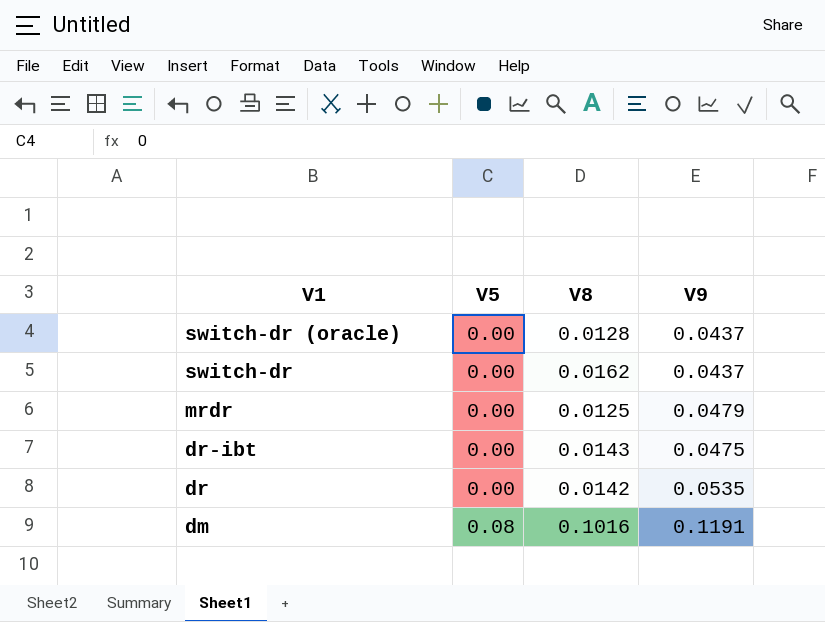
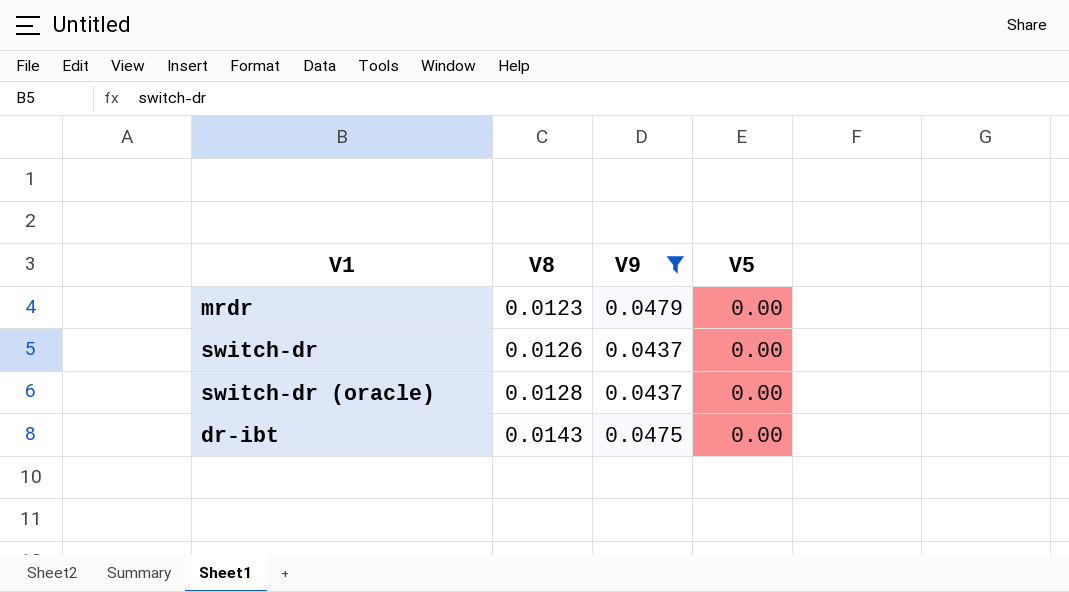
filter: none -> V9 <= 0.0479
row order: V1 descending -> V8 ascending
column V5 | position: 2 -> 4
mrdr | V8: 0.0125 -> 0.0123
switch-dr | V8: 0.0162 -> 0.0126

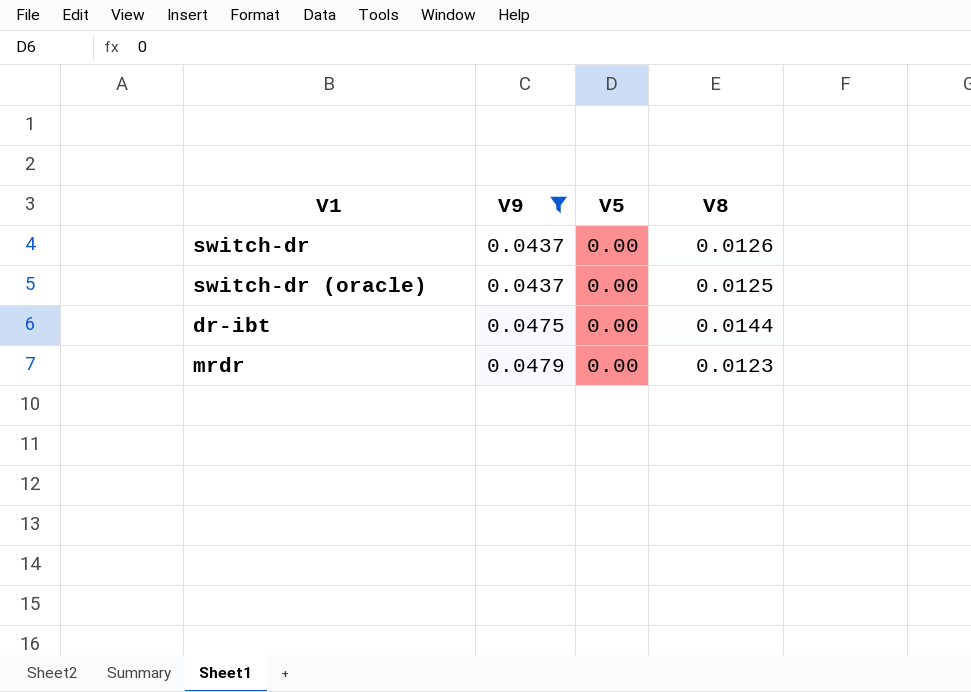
row order: V8 ascending -> V9 ascending
column V8 | position: 2 -> 4
switch-dr (oracle) | V8: 0.0128 -> 0.0125
dr-ibt | V8: 0.0143 -> 0.0144

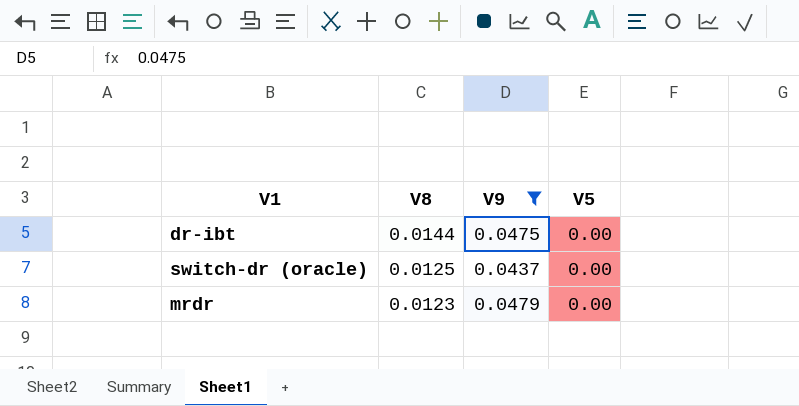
row order: V9 ascending -> V8 descending
column V8 | position: 4 -> 2
row switch-dr: 0.0437 | 0.00 | 0.0126 -> none

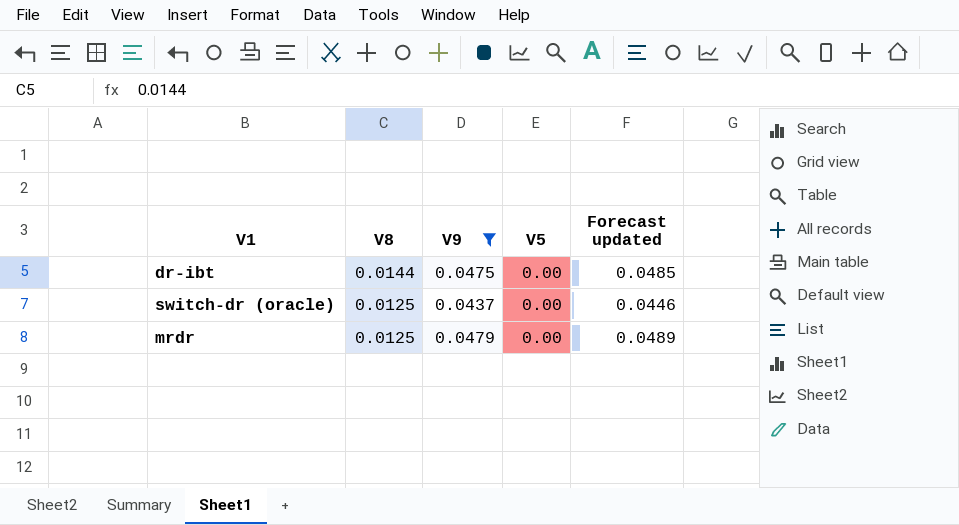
column Forecast updated | formula: none -> [V9] * 1.02
mrdr | V8: 0.0123 -> 0.0125

